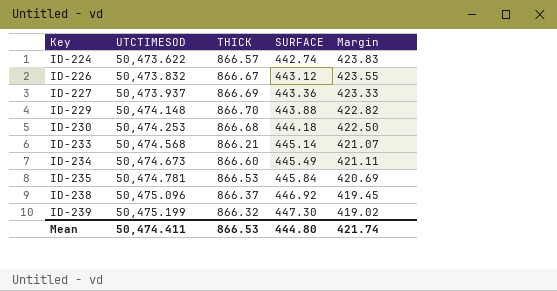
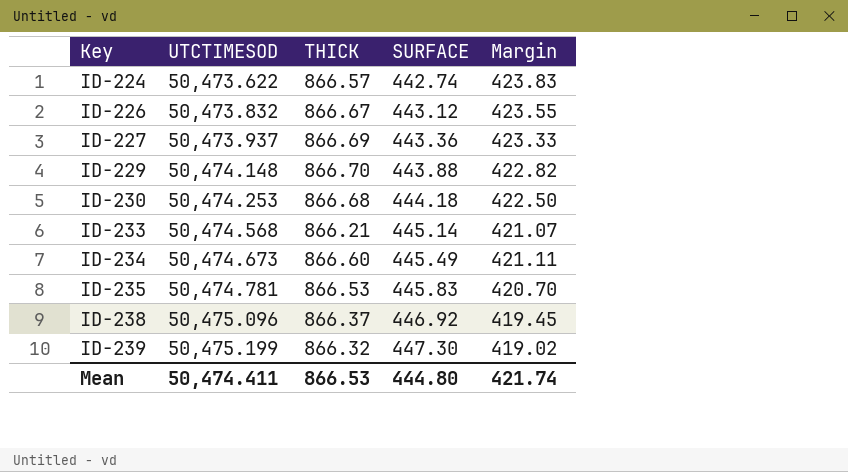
ID-235 | SURFACE: 445.84 -> 445.83
ID-235 | Margin: 420.69 -> 420.70

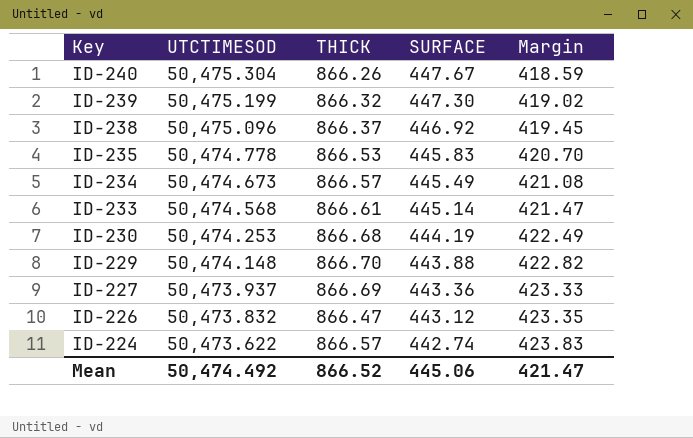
row order: Key ascending -> Key descending
row ID-240: none -> 50,475.304 | 866.26 | 447.67 | 418.59
ID-235 | UTCTIMESOD: 50,474.781 -> 50,474.778
ID-234 | THICK: 866.60 -> 866.57
ID-234 | Margin: 421.11 -> 421.08
ID-233 | THICK: 866.21 -> 866.61
ID-233 | Margin: 421.07 -> 421.47
ID-230 | SURFACE: 444.18 -> 444.19
ID-230 | Margin: 422.50 -> 422.49
ID-226 | THICK: 866.67 -> 866.47
ID-226 | Margin: 423.55 -> 423.35
Mean | UTCTIMESOD: 50,474.411 -> 50,474.492
Mean | THICK: 866.53 -> 866.52
Mean | SURFACE: 444.80 -> 445.06
Mean | Margin: 421.74 -> 421.47

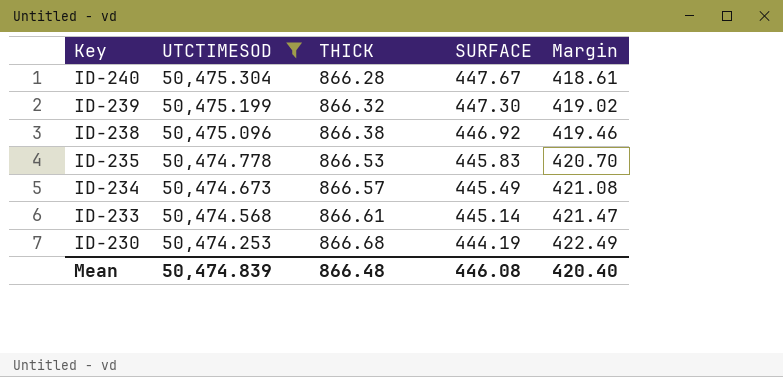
filter: none -> UTCTIMESOD >= 50,474.253
ID-240 | THICK: 866.26 -> 866.28
ID-240 | Margin: 418.59 -> 418.61
ID-238 | THICK: 866.37 -> 866.38
ID-238 | Margin: 419.45 -> 419.46
Mean | UTCTIMESOD: 50,474.492 -> 50,474.839
Mean | THICK: 866.52 -> 866.48
Mean | SURFACE: 445.06 -> 446.08
Mean | Margin: 421.47 -> 420.40

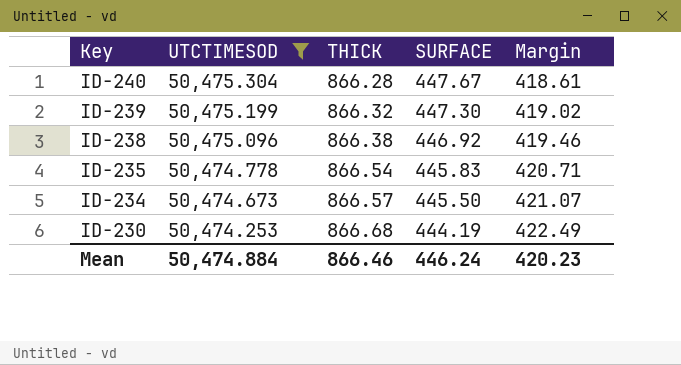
row ID-233: 50,474.568 | 866.61 | 445.14 | 421.47 -> none
ID-235 | THICK: 866.53 -> 866.54
ID-235 | Margin: 420.70 -> 420.71
ID-234 | SURFACE: 445.49 -> 445.50
ID-234 | Margin: 421.08 -> 421.07
Mean | UTCTIMESOD: 50,474.839 -> 50,474.884
Mean | THICK: 866.48 -> 866.46
Mean | SURFACE: 446.08 -> 446.24
Mean | Margin: 420.40 -> 420.23

